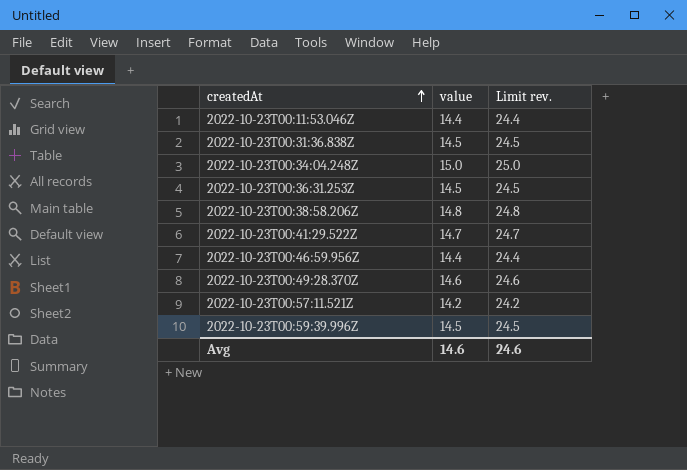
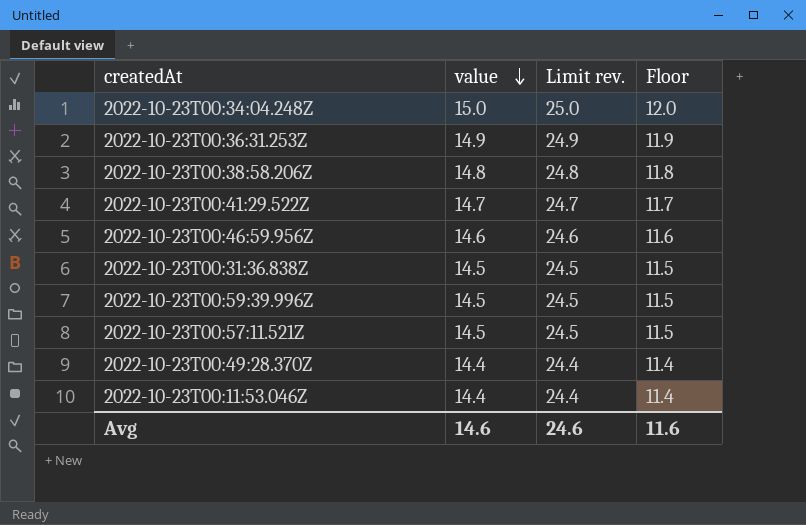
row order: createdAt ascending -> value descending
column Floor | formula: none -> [value] - 3
2022-10-23T00:36:31.253Z | value: 14.5 -> 14.9
2022-10-23T00:36:31.253Z | Limit rev.: 24.5 -> 24.9
2022-10-23T00:46:59.956Z | value: 14.4 -> 14.6
2022-10-23T00:46:59.956Z | Limit rev.: 24.4 -> 24.6
2022-10-23T00:57:11.521Z | value: 14.2 -> 14.5
2022-10-23T00:57:11.521Z | Limit rev.: 24.2 -> 24.5
2022-10-23T00:49:28.370Z | value: 14.6 -> 14.4
2022-10-23T00:49:28.370Z | Limit rev.: 24.6 -> 24.4

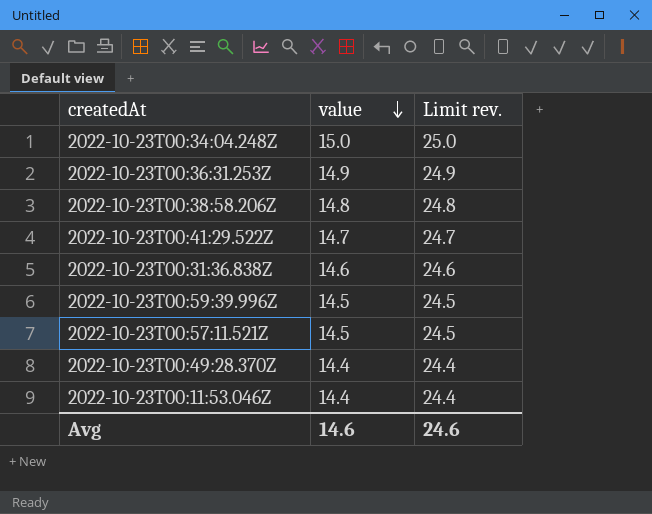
column Floor | formula: [value] - 3 -> none
row 2022-10-23T00:46:59.956Z: 14.6 | 24.6 | 11.6 -> none
2022-10-23T00:31:36.838Z | value: 14.5 -> 14.6
2022-10-23T00:31:36.838Z | Limit rev.: 24.5 -> 24.6

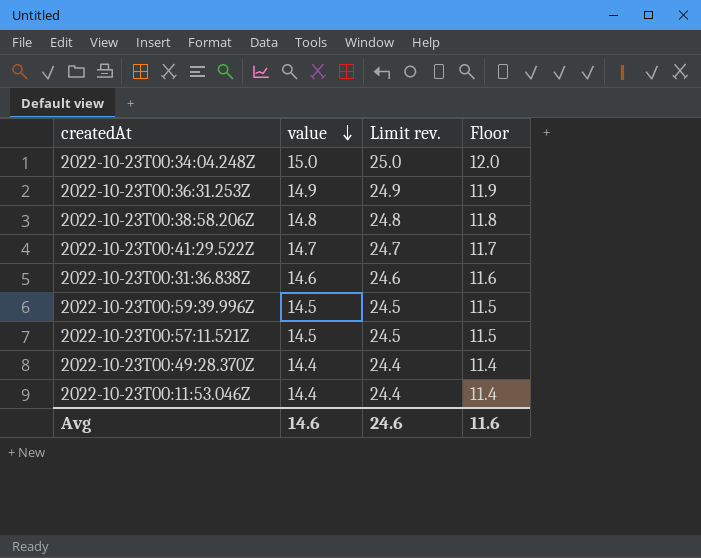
column Floor | formula: none -> [value] - 3

